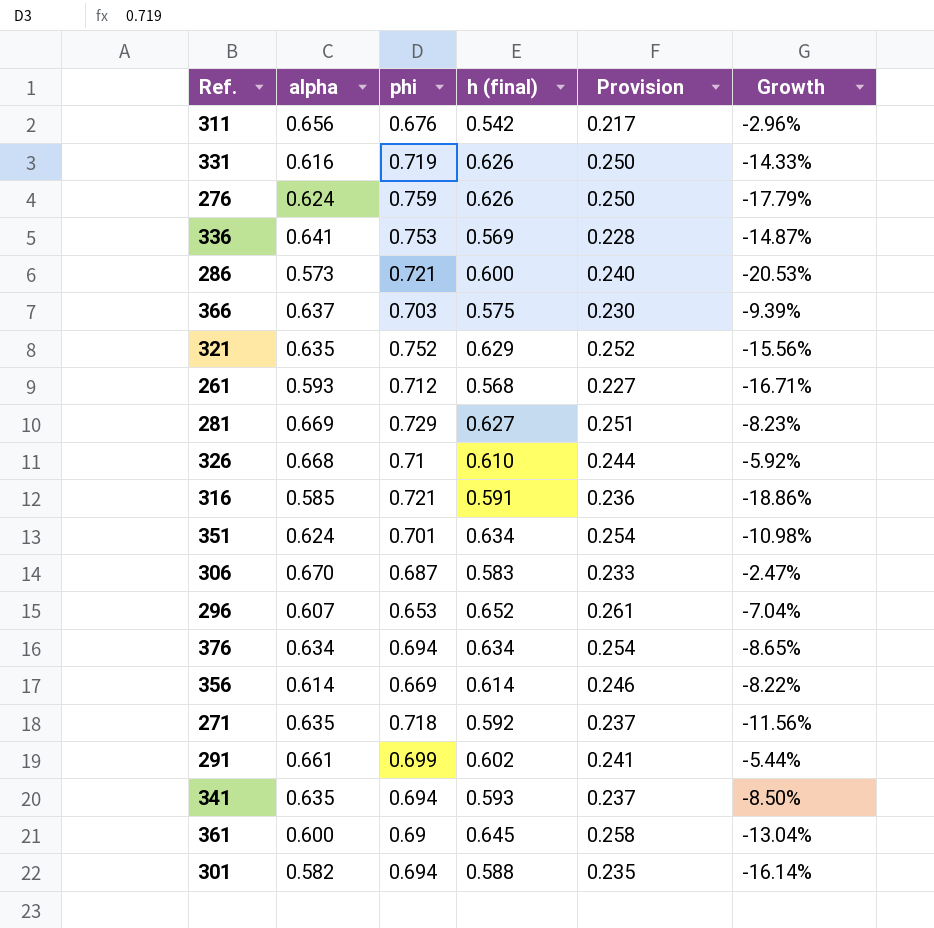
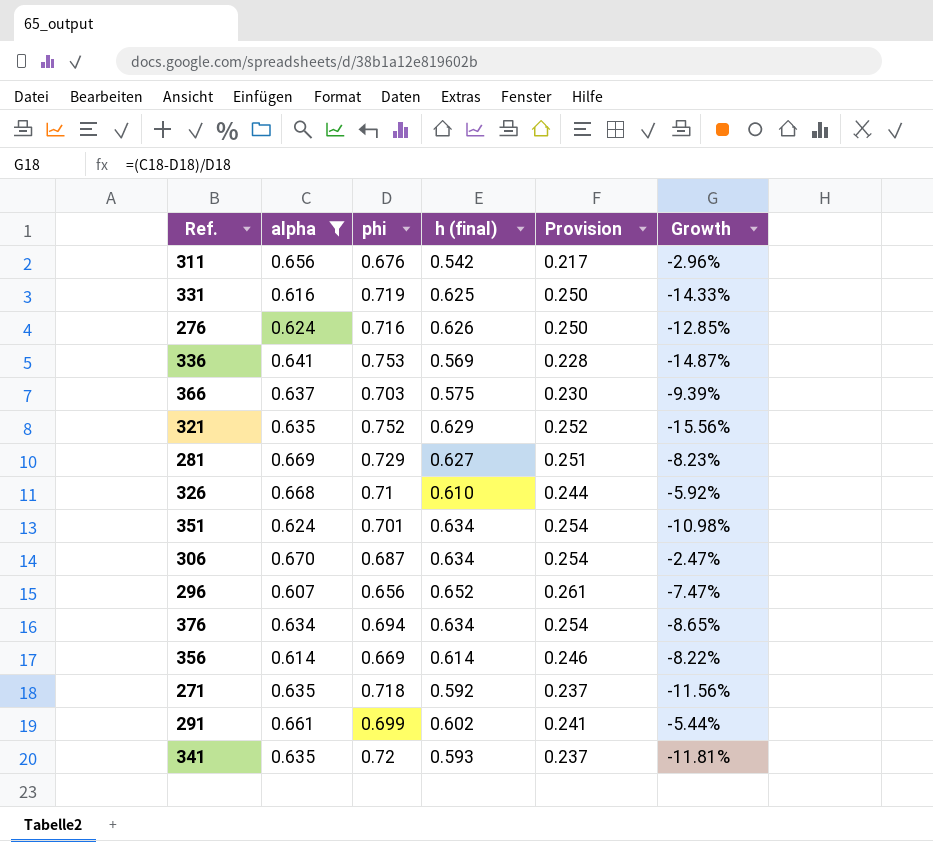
filter: none -> alpha >= 0.607
331 | h (final): 0.626 -> 0.625
276 | phi: 0.759 -> 0.716
276 | Growth: -17.79% -> -12.85%
306 | h (final): 0.583 -> 0.634
306 | Provision: 0.233 -> 0.254
296 | phi: 0.653 -> 0.656
296 | Growth: -7.04% -> -7.47%
341 | phi: 0.694 -> 0.72
341 | Growth: -8.50% -> -11.81%

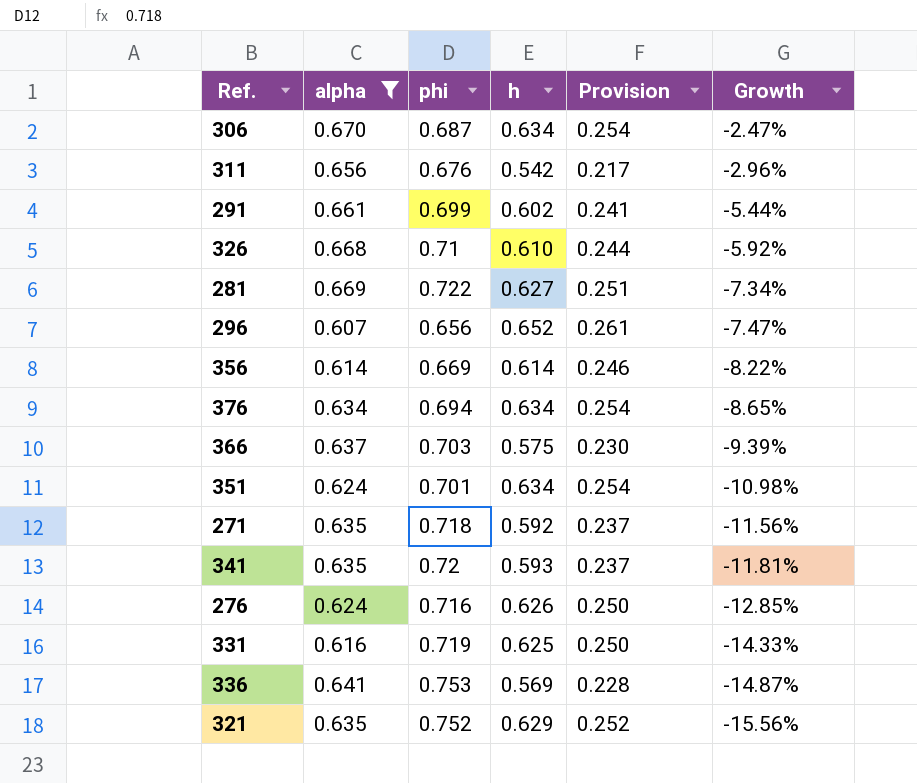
row order: none -> Growth descending
column name: h (final) -> h
281 | phi: 0.729 -> 0.722
281 | Growth: -8.23% -> -7.34%

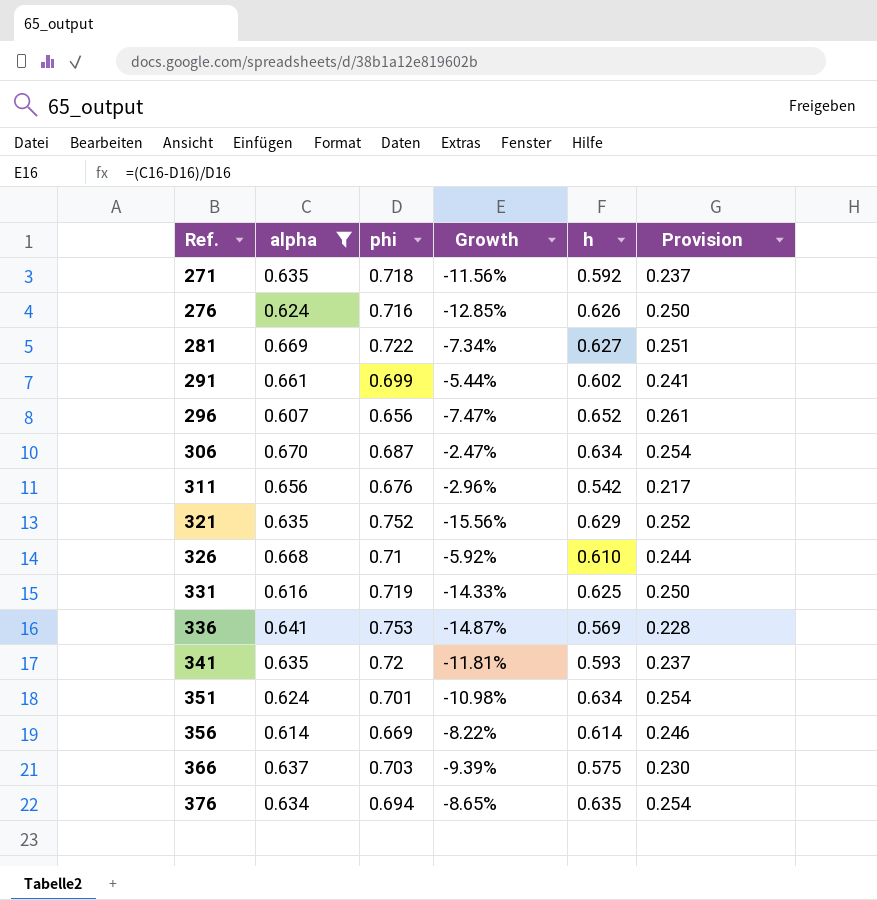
row order: Growth descending -> Ref. ascending
column Growth | position: 6 -> 4
376 | h: 0.634 -> 0.635

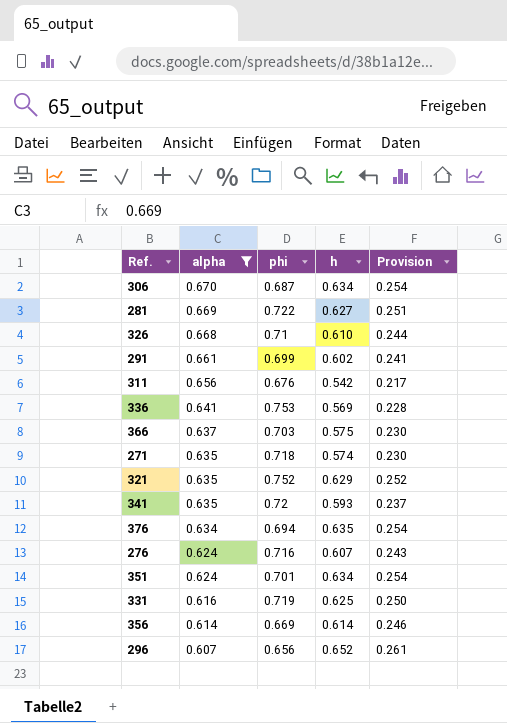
row order: Ref. ascending -> alpha descending
column Growth | formula: ([alpha] - [phi]) / [phi] -> none
271 | h: 0.592 -> 0.574
271 | Provision: 0.237 -> 0.230
276 | h: 0.626 -> 0.607
276 | Provision: 0.250 -> 0.243

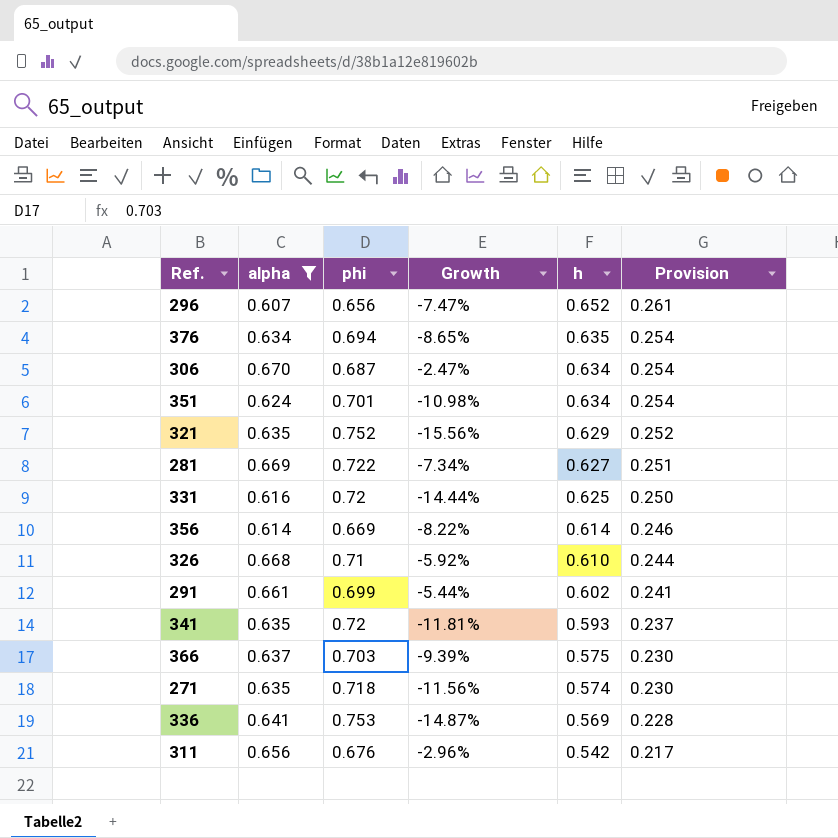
row order: alpha descending -> h descending
column Growth | formula: none -> ([alpha] - [phi]) / [phi]
row 276: 0.624 | 0.716 | 0.607 | 0.243 -> none
331 | phi: 0.719 -> 0.72

